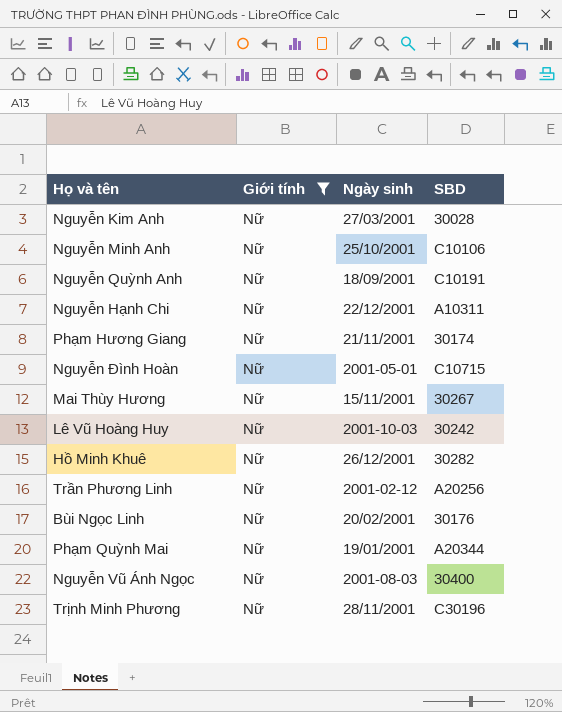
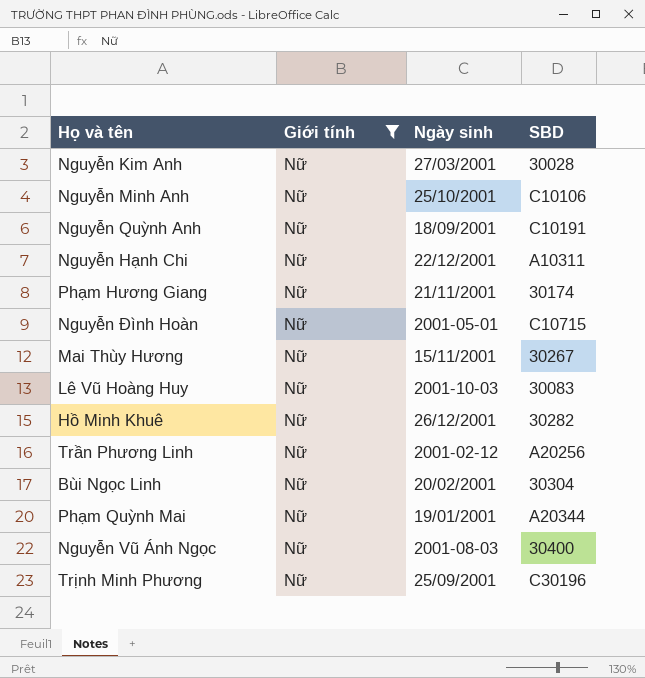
Lê Vũ Hoàng Huy | SBD: 30242 -> 30083
Bùi Ngọc Linh | SBD: 30176 -> 30304
Trịnh Minh Phương | Ngày sinh: 28/11/2001 -> 25/09/2001

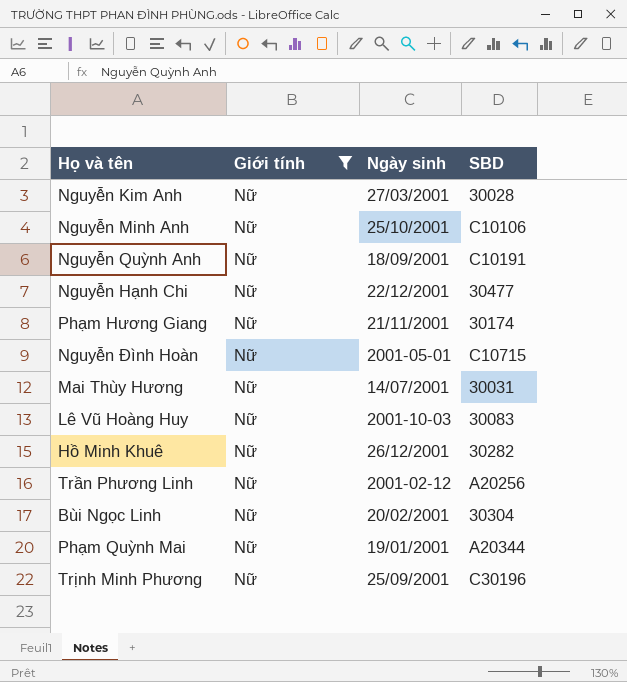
row Nguyễn Vũ Ánh Ngọc: Nữ | 2001-08-03 | 30400 -> none
Nguyễn Hạnh Chi | SBD: A10311 -> 30477
Mai Thùy Hương | Ngày sinh: 15/11/2001 -> 14/07/2001
Mai Thùy Hương | SBD: 30267 -> 30031

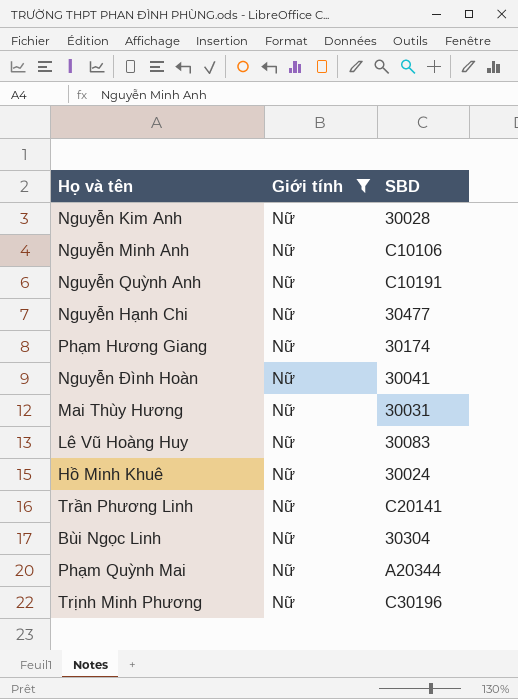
column Ngày sinh | position: 3 -> none
Nguyễn Đình Hoàn | SBD: C10715 -> 30041
Hồ Minh Khuê | SBD: 30282 -> 30024
Trần Phương Linh | SBD: A20256 -> C20141

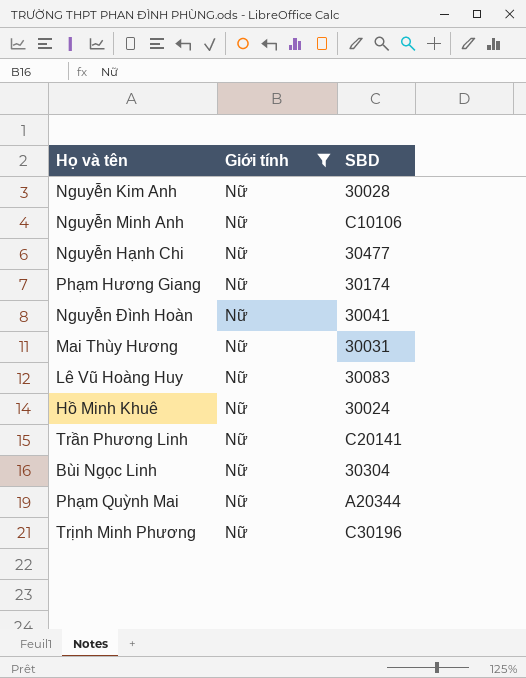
row Nguyễn Quỳnh Anh: Nữ | C10191 -> none

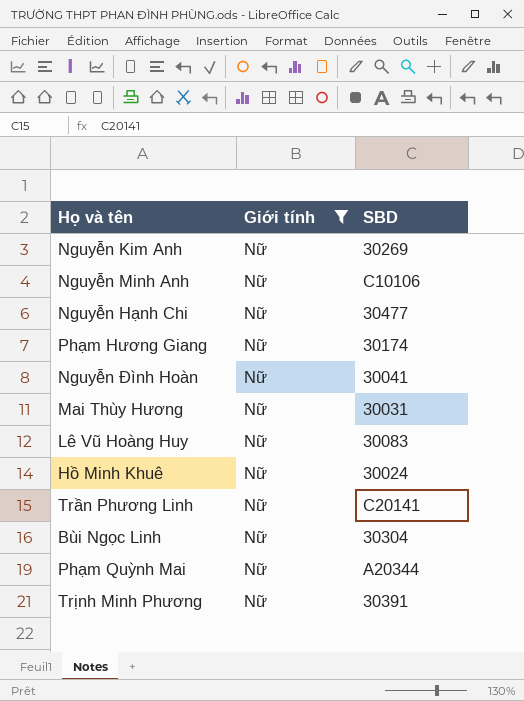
Nguyễn Kim Anh | SBD: 30028 -> 30269
Trịnh Minh Phương | SBD: C30196 -> 30391

